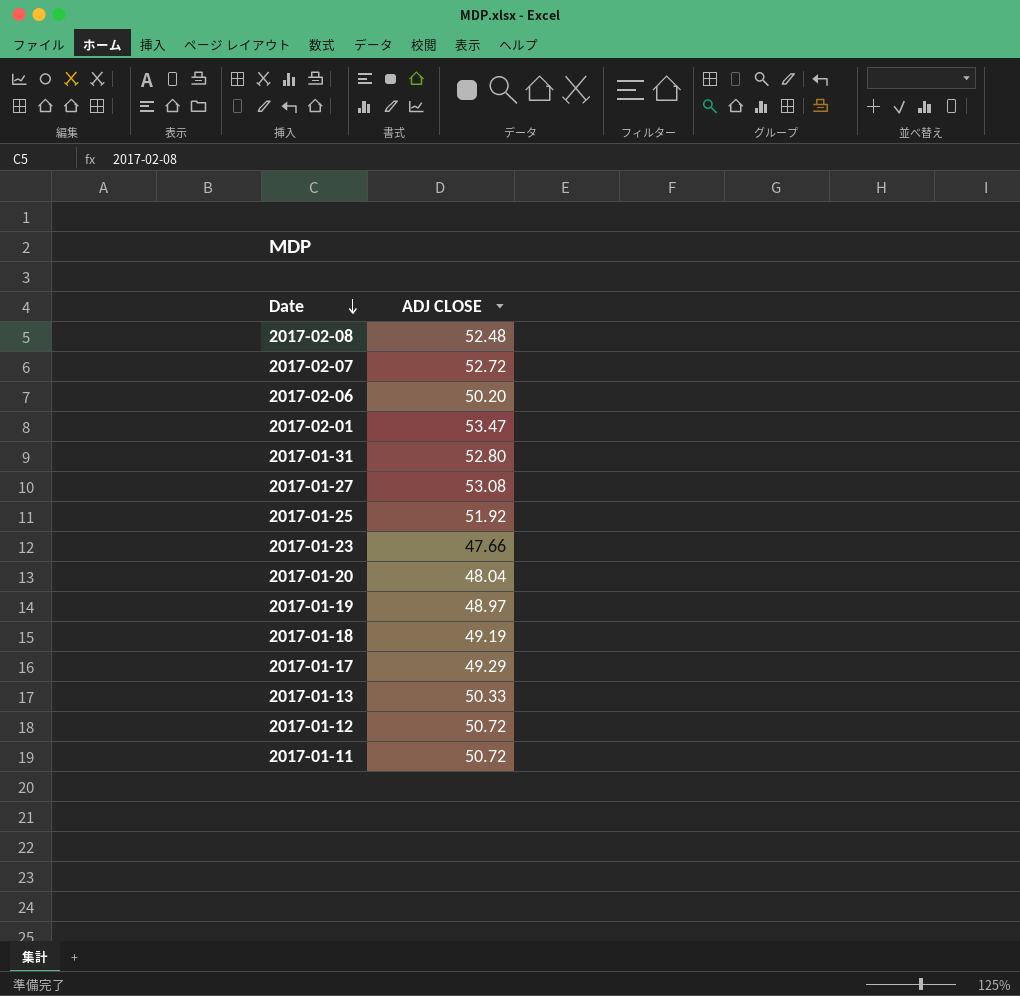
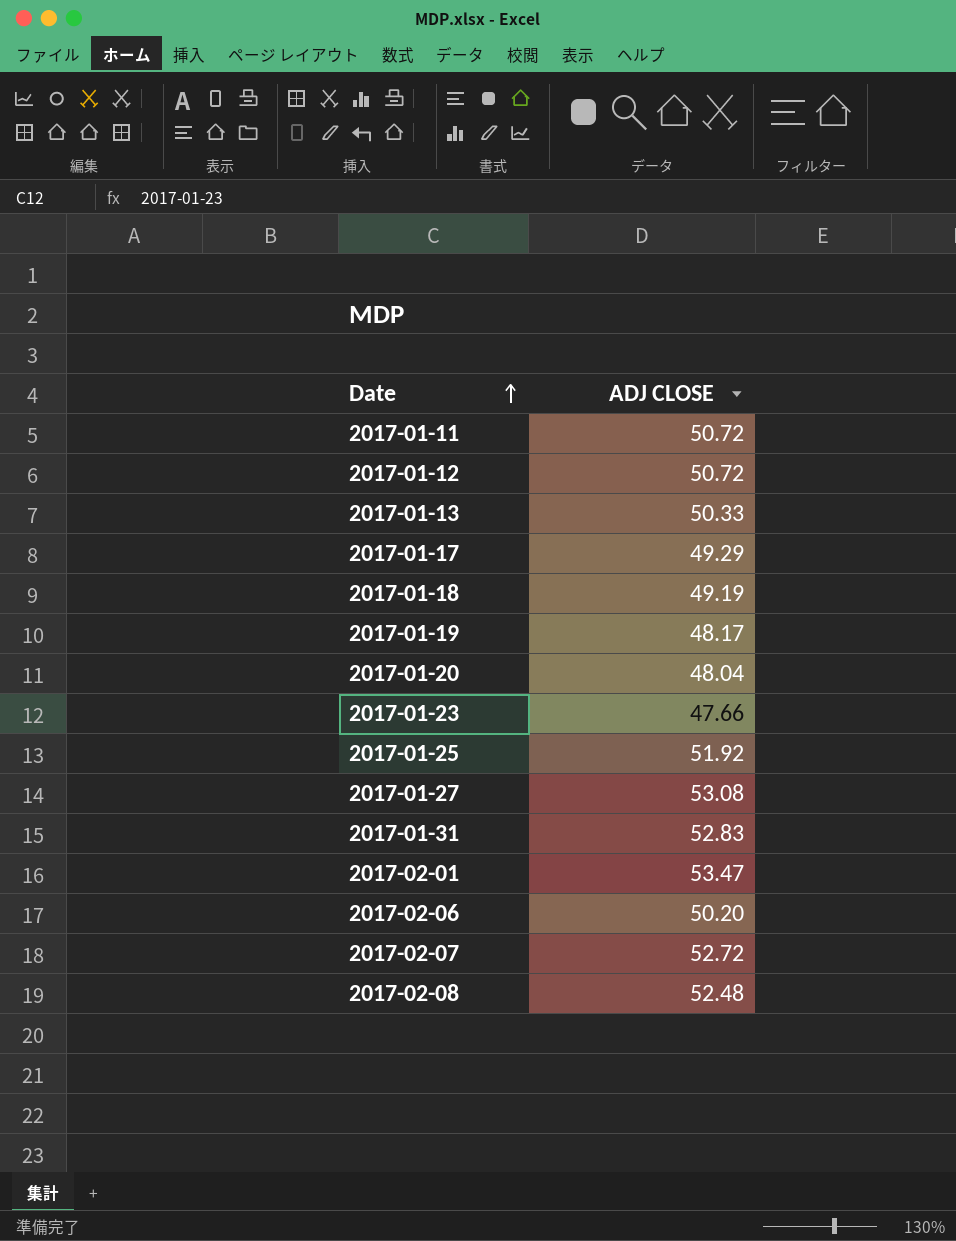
row order: Date descending -> Date ascending
2017-01-19 | ADJ CLOSE: 48.97 -> 48.17
2017-01-31 | ADJ CLOSE: 52.80 -> 52.83

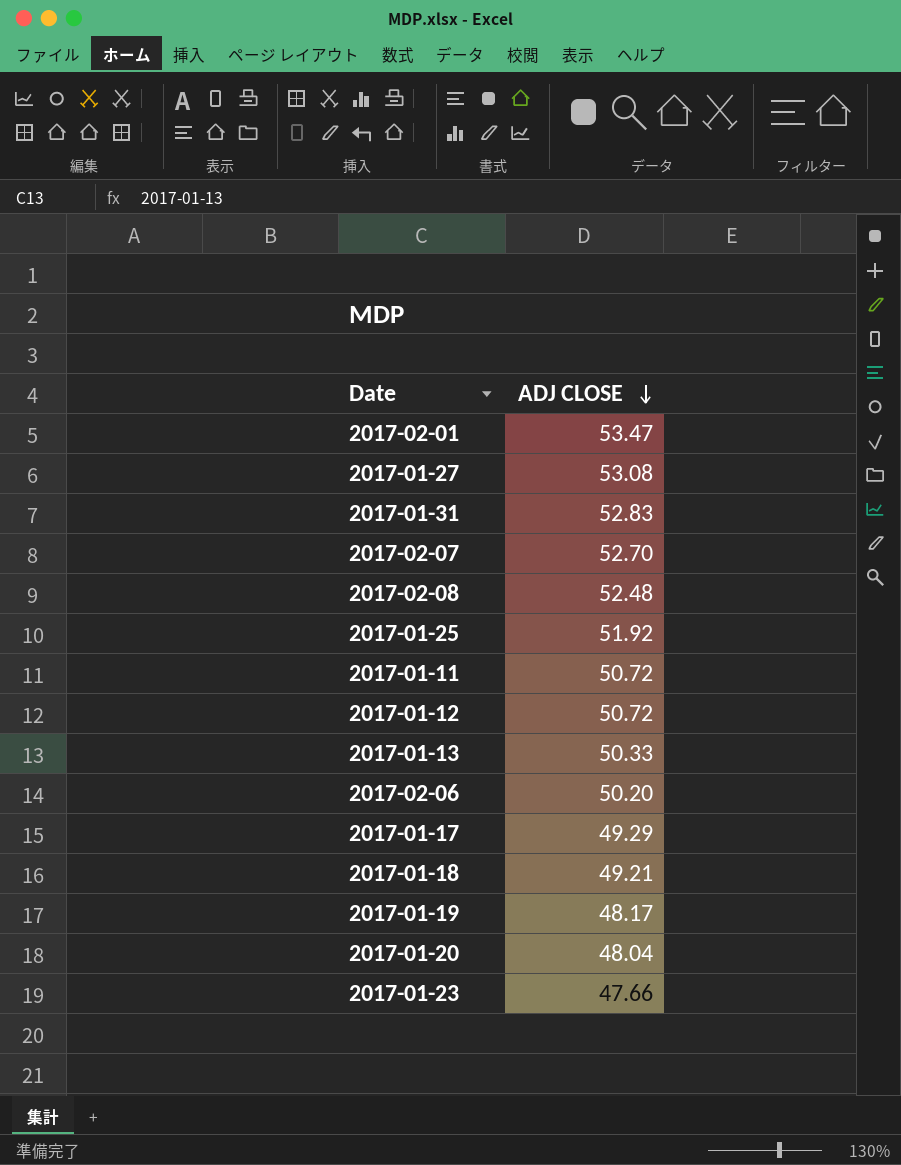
row order: Date ascending -> ADJ CLOSE descending
2017-02-07 | ADJ CLOSE: 52.72 -> 52.70
2017-01-18 | ADJ CLOSE: 49.19 -> 49.21

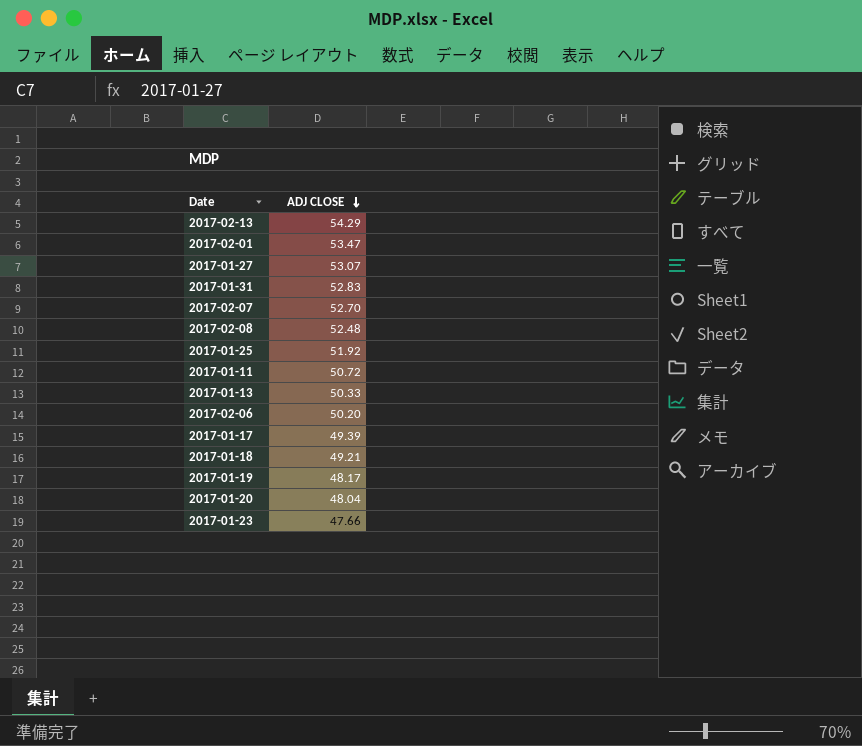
row 2017-01-12: 50.72 -> none
row 2017-02-13: none -> 54.29
2017-01-27 | ADJ CLOSE: 53.08 -> 53.07
2017-01-17 | ADJ CLOSE: 49.29 -> 49.39

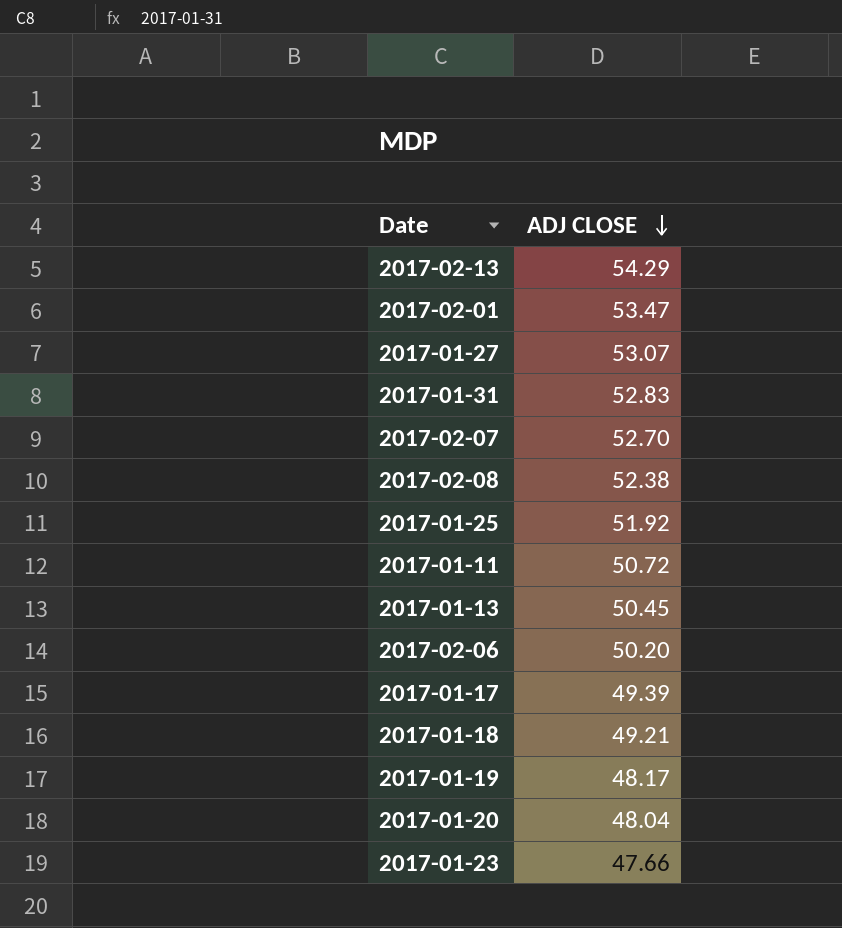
2017-02-08 | ADJ CLOSE: 52.48 -> 52.38
2017-01-13 | ADJ CLOSE: 50.33 -> 50.45

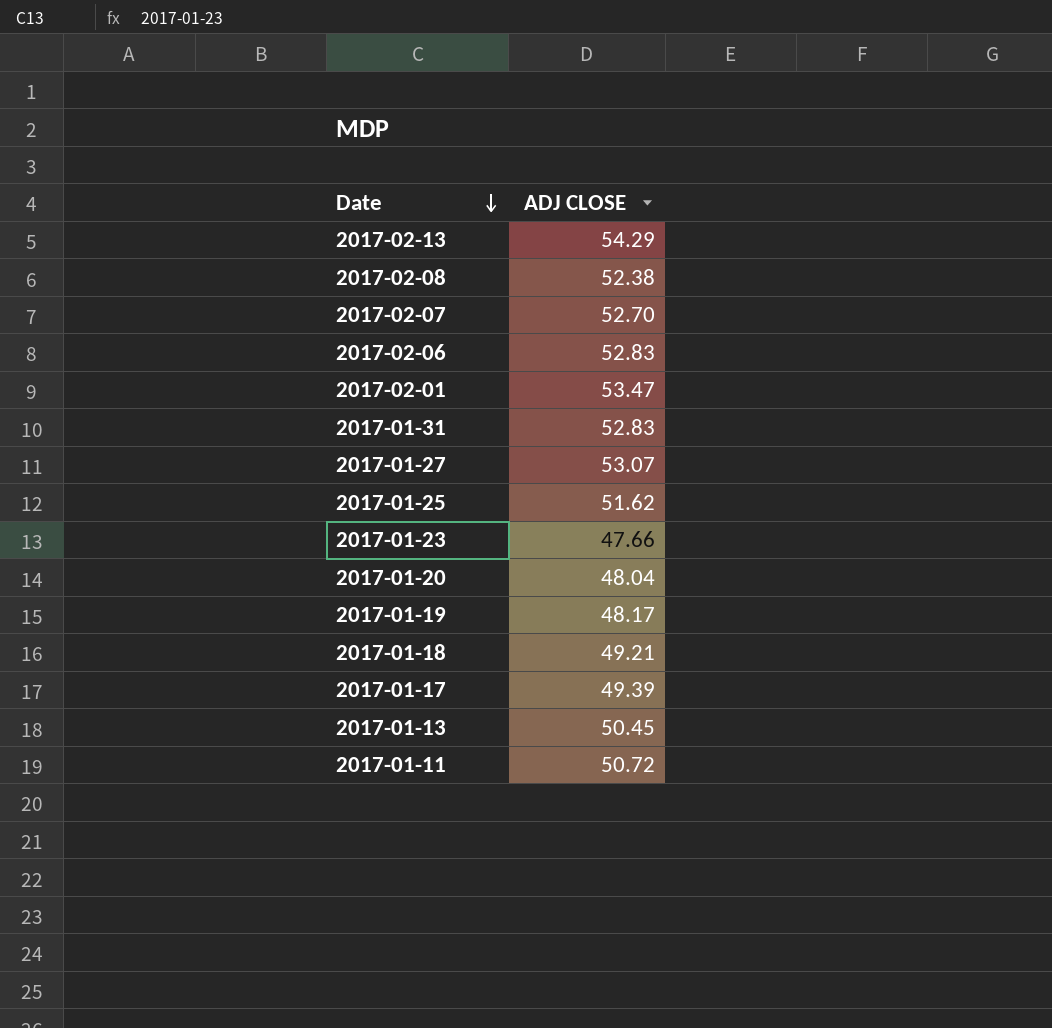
row order: ADJ CLOSE descending -> Date descending
2017-02-06 | ADJ CLOSE: 50.20 -> 52.83
2017-01-25 | ADJ CLOSE: 51.92 -> 51.62

